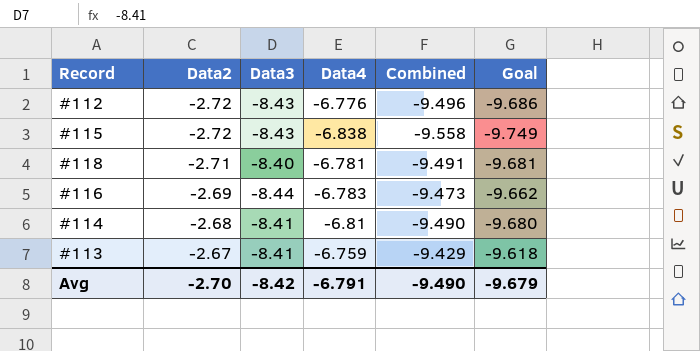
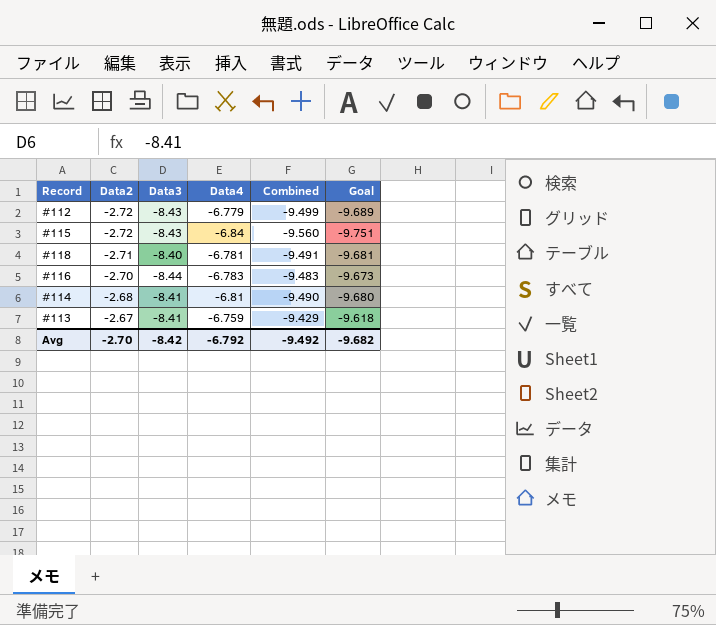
#112 | Data4: -6.776 -> -6.779
#112 | Combined: -9.496 -> -9.499
#112 | Goal: -9.686 -> -9.689
#115 | Data4: -6.838 -> -6.84
#115 | Combined: -9.558 -> -9.560
#115 | Goal: -9.749 -> -9.751
#116 | Data2: -2.69 -> -2.70
#116 | Combined: -9.473 -> -9.483
#116 | Goal: -9.662 -> -9.673
Avg | Data4: -6.791 -> -6.792
Avg | Combined: -9.490 -> -9.492
Avg | Goal: -9.679 -> -9.682

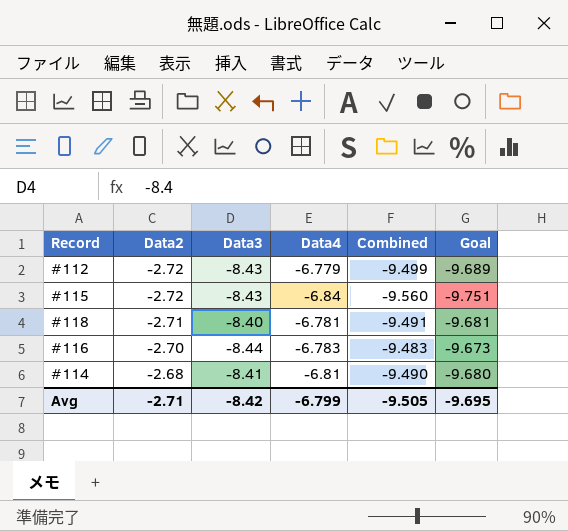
row #113: -2.67 | -8.41 | -6.759 | -9.429 | -9.618 -> none
Avg | Data2: -2.70 -> -2.71
Avg | Data4: -6.792 -> -6.799
Avg | Combined: -9.492 -> -9.505
Avg | Goal: -9.682 -> -9.695

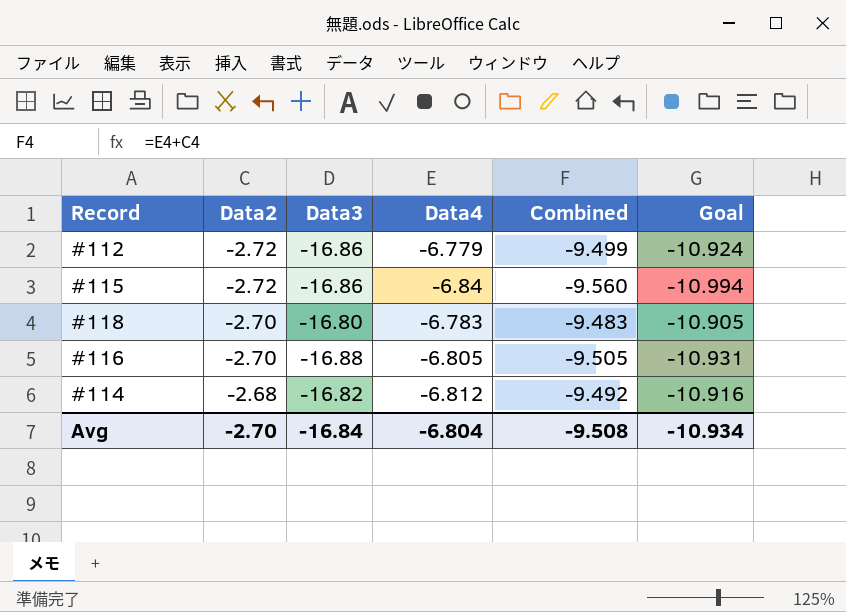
column Goal | formula: [Combined] * 1.02 -> [Combined] * 1.15
#112 | Data3: -8.43 -> -16.86
#115 | Data3: -8.43 -> -16.86
#118 | Data2: -2.71 -> -2.70
#118 | Data3: -8.40 -> -16.80
#118 | Data4: -6.781 -> -6.783
#118 | Combined: -9.491 -> -9.483
#116 | Data3: -8.44 -> -16.88
#116 | Data4: -6.783 -> -6.805
#116 | Combined: -9.483 -> -9.505
#114 | Data3: -8.41 -> -16.82
#114 | Data4: -6.81 -> -6.812
#114 | Combined: -9.490 -> -9.492
Avg | Data2: -2.71 -> -2.70
Avg | Data3: -8.42 -> -16.84
Avg | Data4: -6.799 -> -6.804
Avg | Combined: -9.505 -> -9.508
Avg | Goal: -9.695 -> -10.934

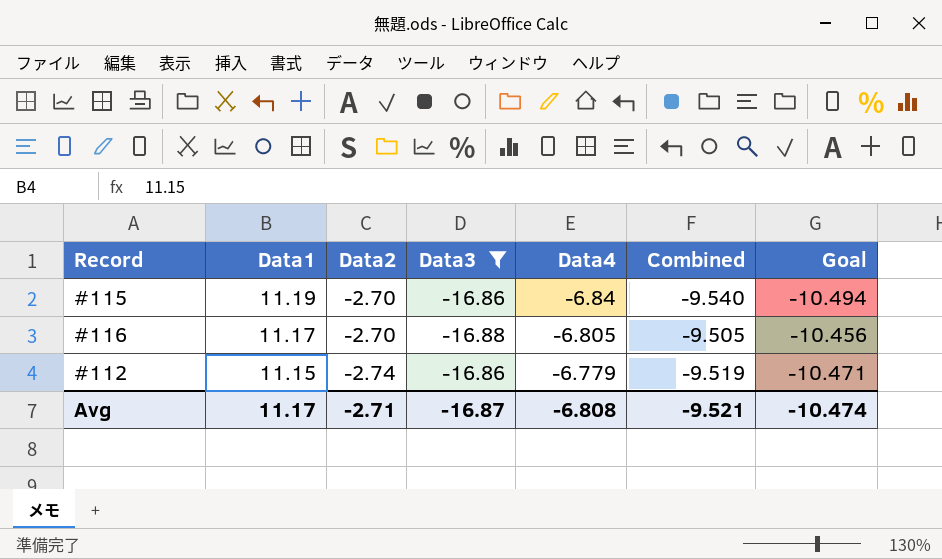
filter: none -> Data3 <= -16.86
row order: Data2 ascending -> Data1 descending
column Data1 | position: none -> 2
column Goal | formula: [Combined] * 1.15 -> [Combined] * 1.1
#115 | Data2: -2.72 -> -2.70
#115 | Combined: -9.560 -> -9.540
#112 | Data2: -2.72 -> -2.74
#112 | Combined: -9.499 -> -9.519
Avg | Data2: -2.70 -> -2.71
Avg | Data3: -16.84 -> -16.87
Avg | Data4: -6.804 -> -6.808
Avg | Combined: -9.508 -> -9.521
Avg | Goal: -10.934 -> -10.474

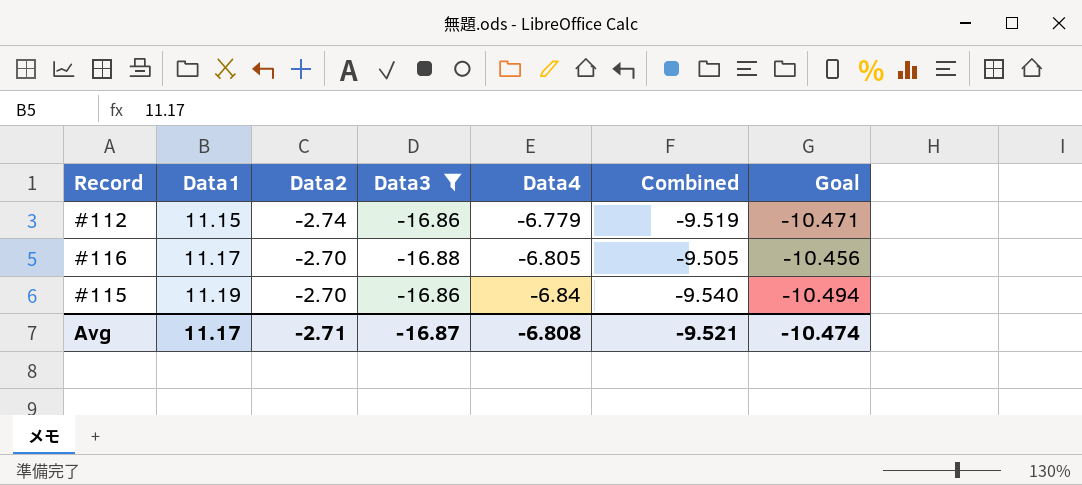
row order: Data1 descending -> Data1 ascending

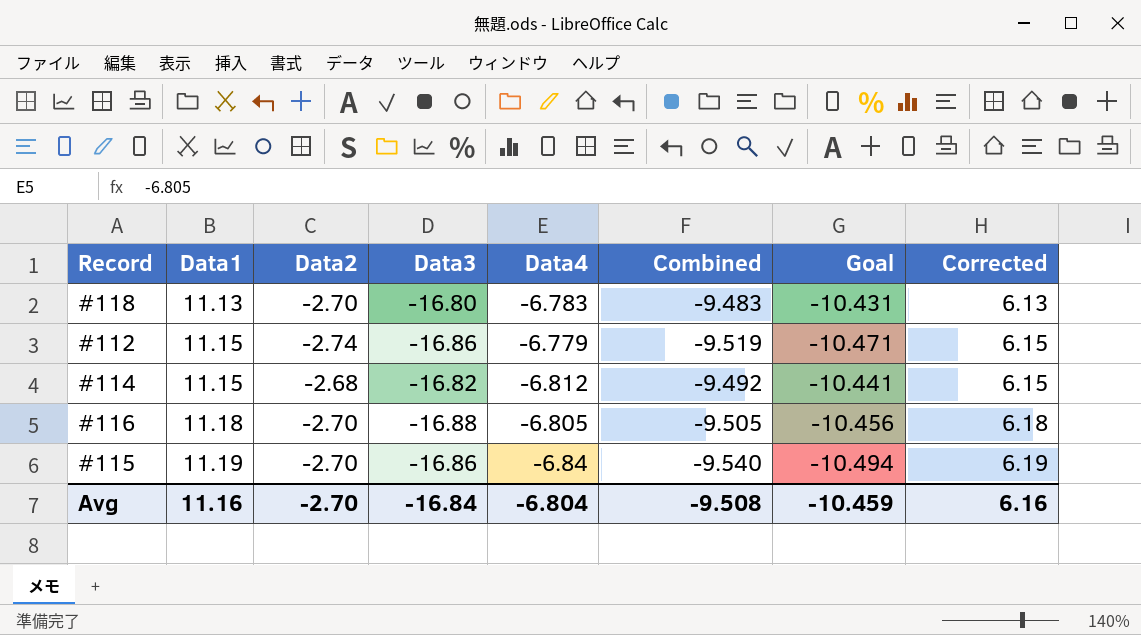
filter: Data3 <= -16.86 -> none
column Corrected | formula: none -> [Data1] - 5
#116 | Data1: 11.17 -> 11.18
Avg | Data1: 11.17 -> 11.16
Avg | Data2: -2.71 -> -2.70
Avg | Data3: -16.87 -> -16.84
Avg | Data4: -6.808 -> -6.804
Avg | Combined: -9.521 -> -9.508
Avg | Goal: -10.474 -> -10.459

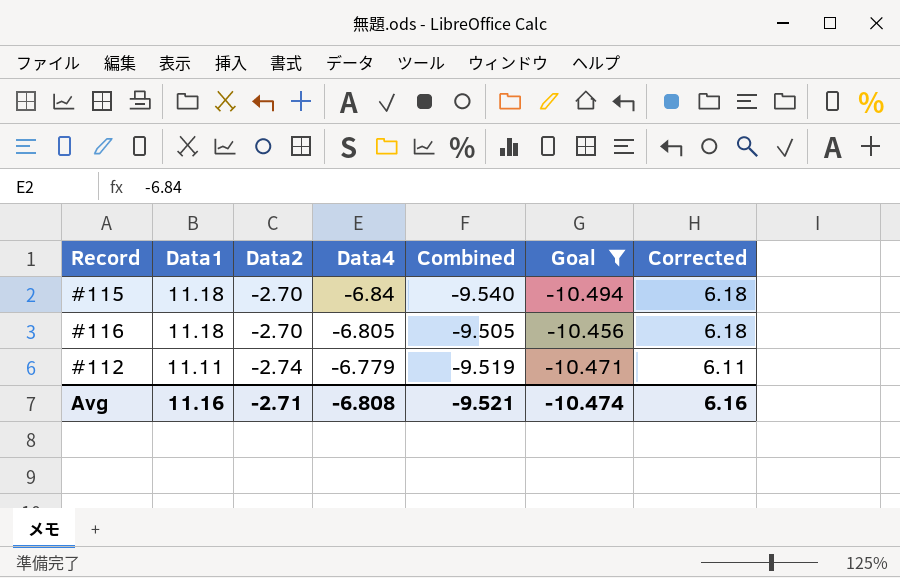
filter: none -> Goal <= -10.456
row order: Data1 ascending -> Data1 descending
column Data3 | position: 4 -> none
#115 | Data1: 11.19 -> 11.18
#115 | Corrected: 6.19 -> 6.18
#112 | Data1: 11.15 -> 11.11
#112 | Corrected: 6.15 -> 6.11
Avg | Data2: -2.70 -> -2.71
Avg | Data4: -6.804 -> -6.808
Avg | Combined: -9.508 -> -9.521
Avg | Goal: -10.459 -> -10.474

